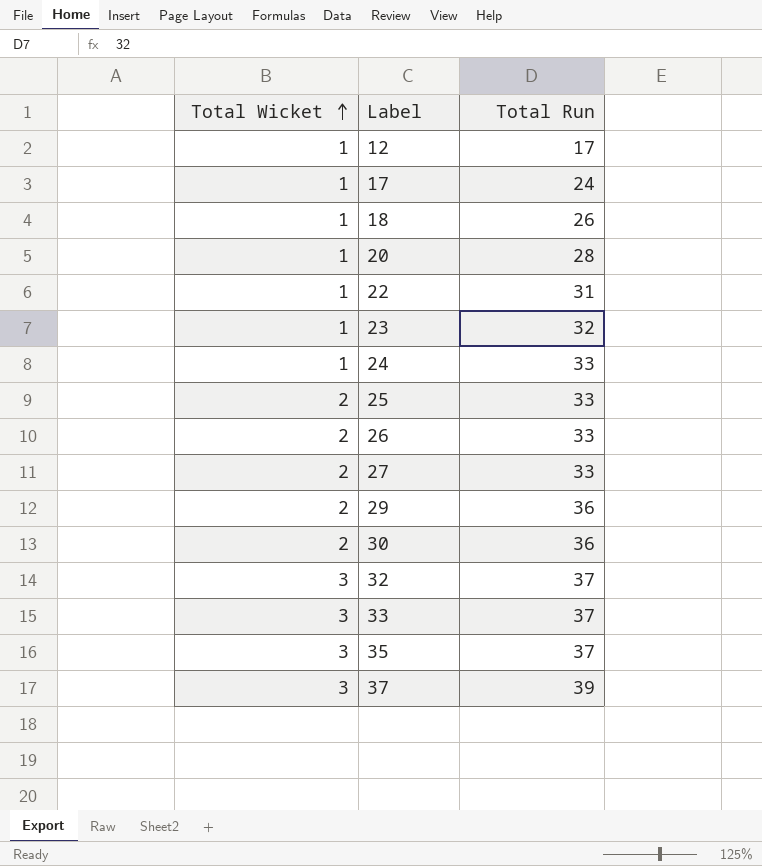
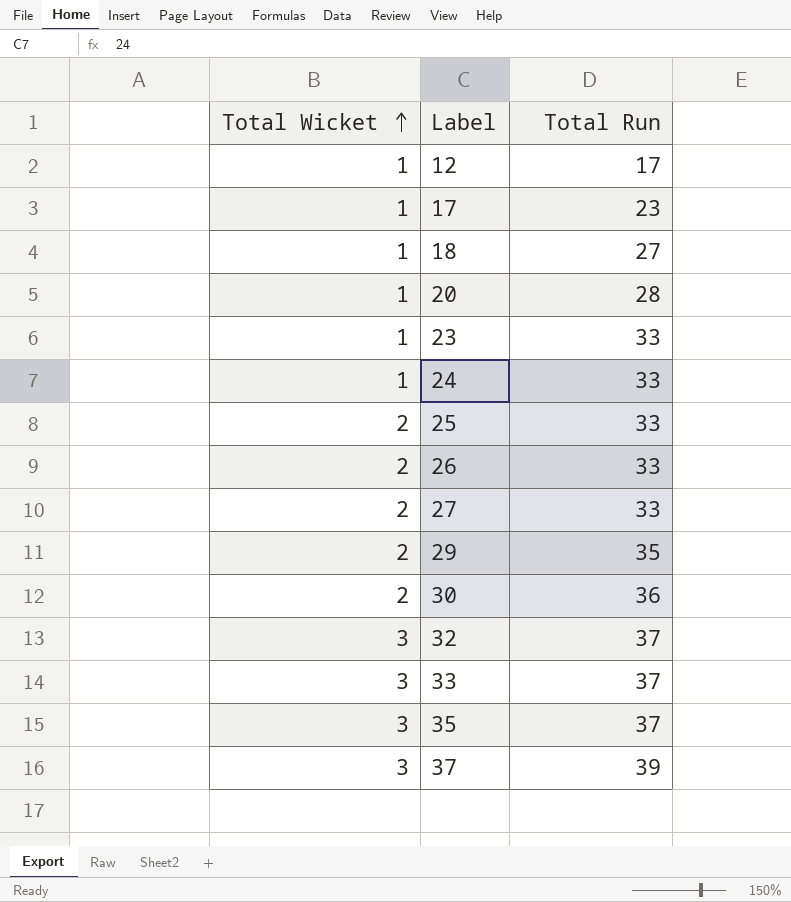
row 22: 1 | 31 -> none
17 | Total Run: 24 -> 23
18 | Total Run: 26 -> 27
23 | Total Run: 32 -> 33
29 | Total Run: 36 -> 35

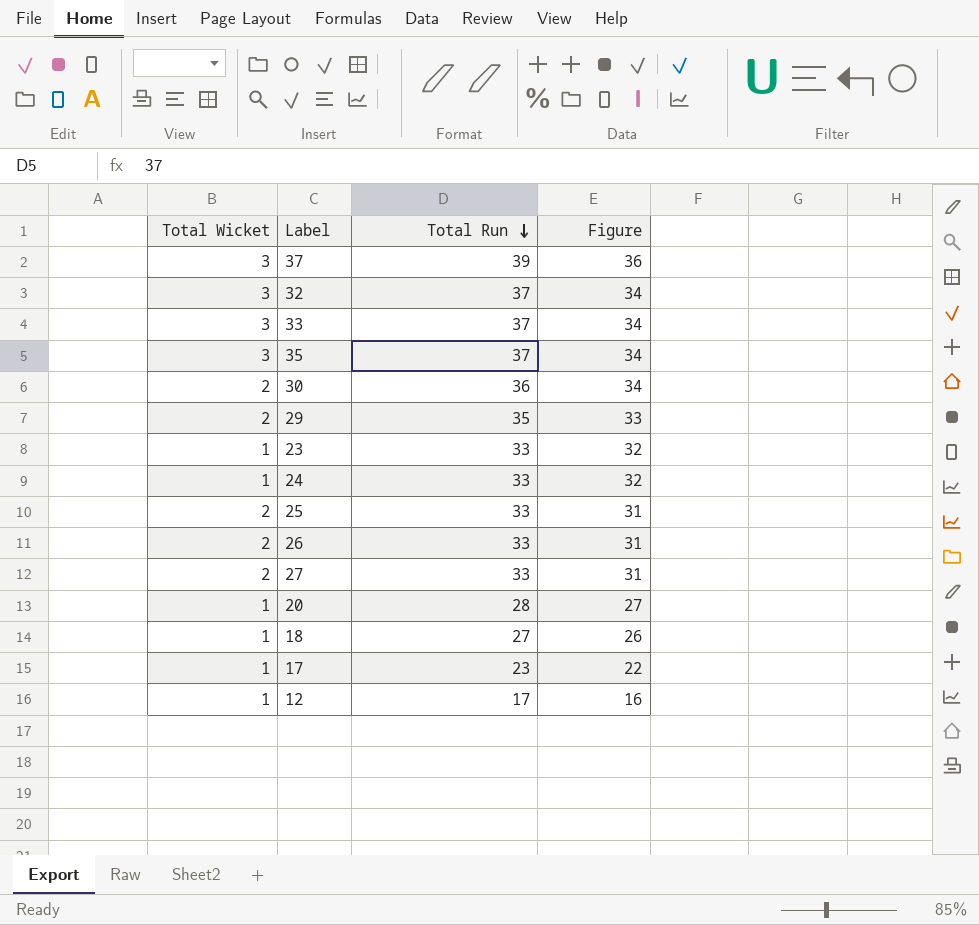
row order: Total Wicket ascending -> Total Run descending
column Figure | formula: none -> [Total Run] - [Total Wicket]

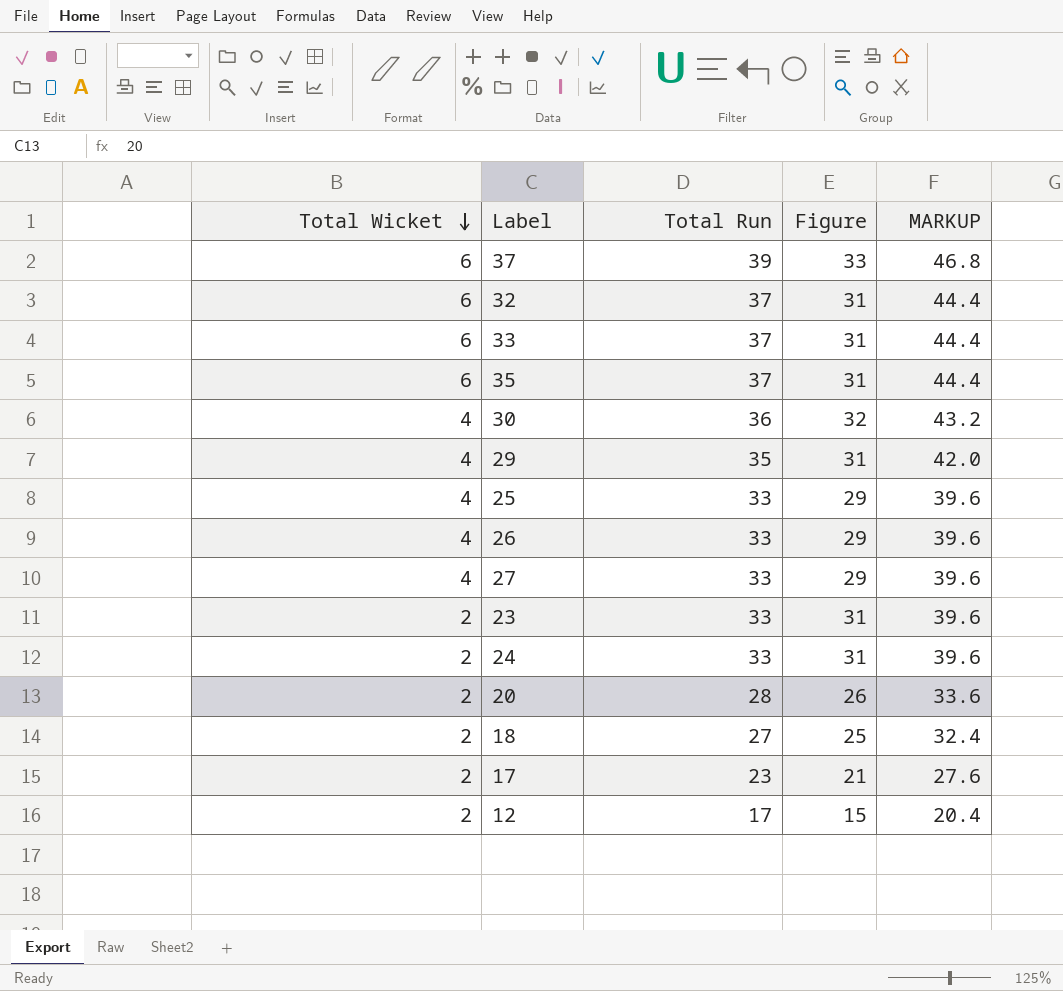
row order: Total Run descending -> Total Wicket descending
column MARKUP | formula: none -> [Total Run] * 1.2
37 | Total Wicket: 3 -> 6
37 | Figure: 36 -> 33
32 | Total Wicket: 3 -> 6
32 | Figure: 34 -> 31
33 | Total Wicket: 3 -> 6
33 | Figure: 34 -> 31
35 | Total Wicket: 3 -> 6
35 | Figure: 34 -> 31
30 | Total Wicket: 2 -> 4
30 | Figure: 34 -> 32
29 | Total Wicket: 2 -> 4
29 | Figure: 33 -> 31
25 | Total Wicket: 2 -> 4
25 | Figure: 31 -> 29
26 | Total Wicket: 2 -> 4
26 | Figure: 31 -> 29
27 | Total Wicket: 2 -> 4
27 | Figure: 31 -> 29
23 | Total Wicket: 1 -> 2
23 | Figure: 32 -> 31
24 | Total Wicket: 1 -> 2
24 | Figure: 32 -> 31
20 | Total Wicket: 1 -> 2
20 | Figure: 27 -> 26
18 | Total Wicket: 1 -> 2
18 | Figure: 26 -> 25
17 | Total Wicket: 1 -> 2
17 | Figure: 22 -> 21
12 | Total Wicket: 1 -> 2
12 | Figure: 16 -> 15

